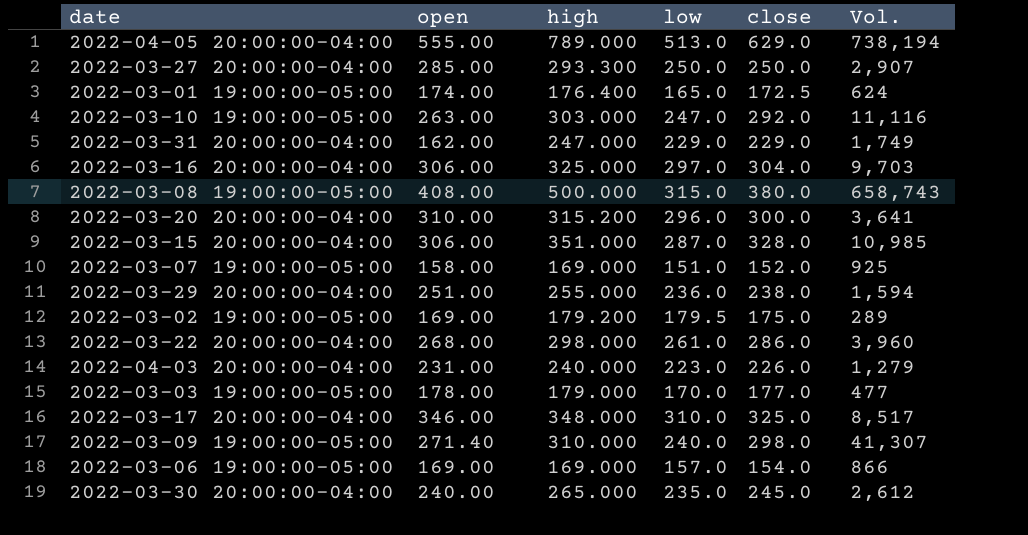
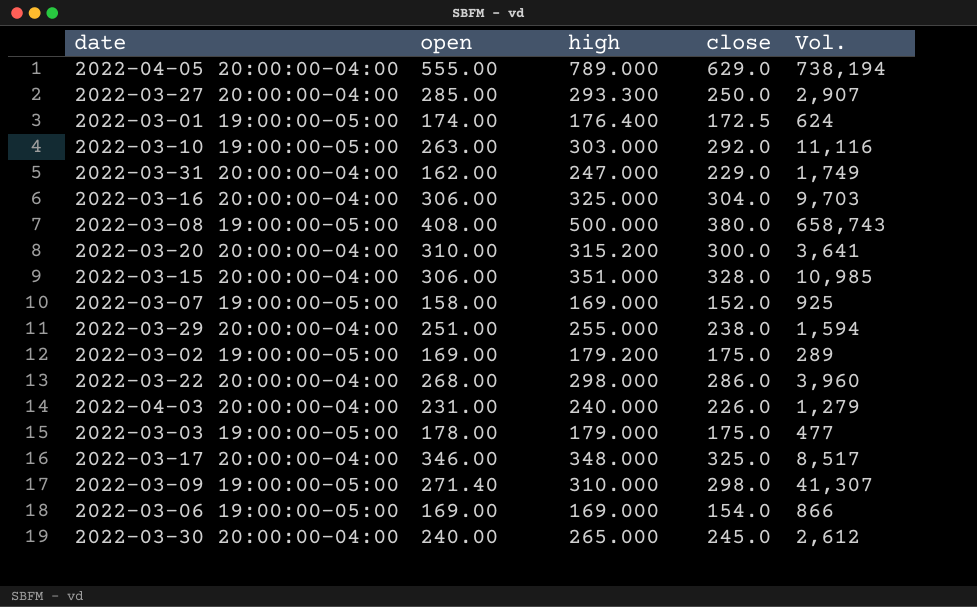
column low | position: 4 -> none
2022-03-03 19:00:00-05:00 | close: 177.0 -> 175.0

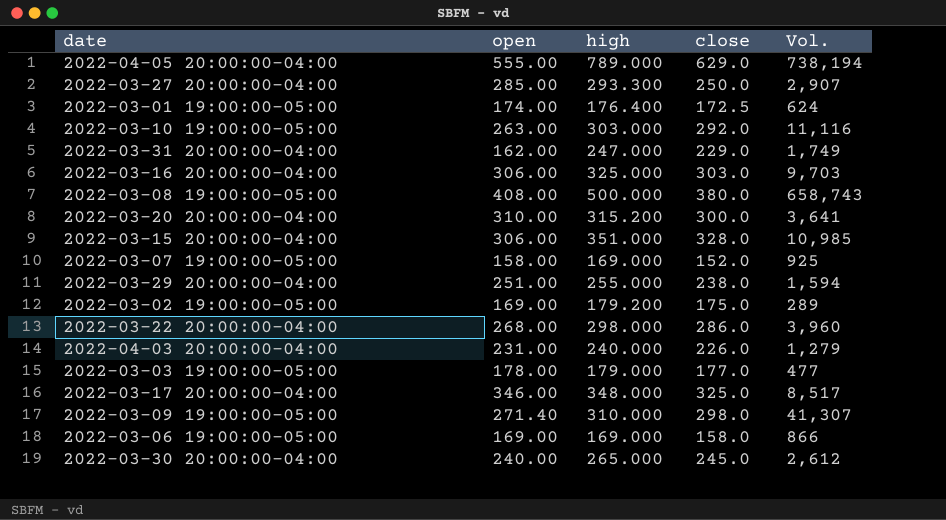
2022-03-16 20:00:00-04:00 | close: 304.0 -> 303.0
2022-03-03 19:00:00-05:00 | close: 175.0 -> 177.0
2022-03-06 19:00:00-05:00 | close: 154.0 -> 158.0

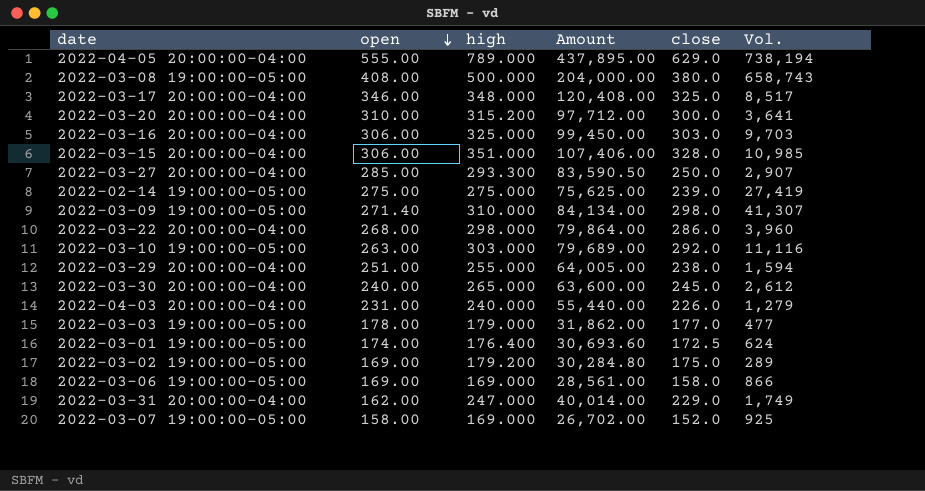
row order: none -> open descending
column Amount | formula: none -> [open] * [high]
row 2022-02-14 19:00:00-05:00: none -> 275.00 | 275.000 | 75,625.00 | 239.0 | 27,419

